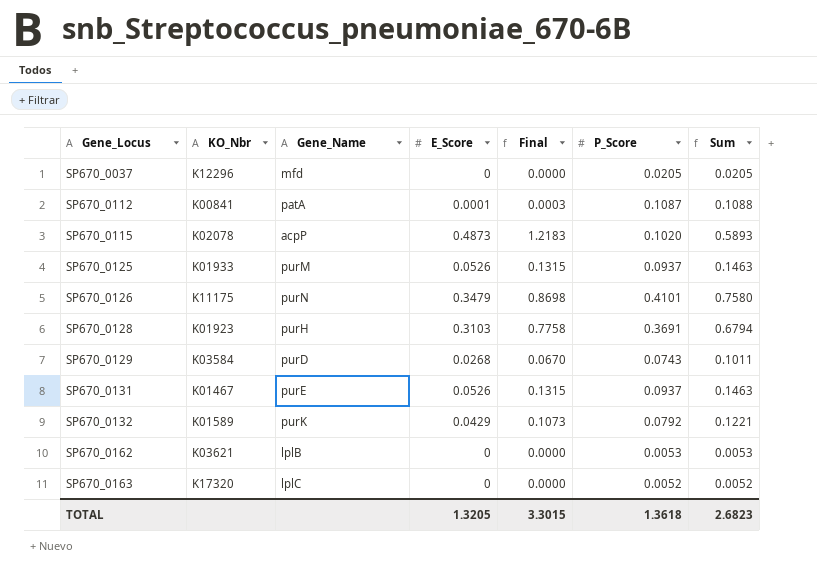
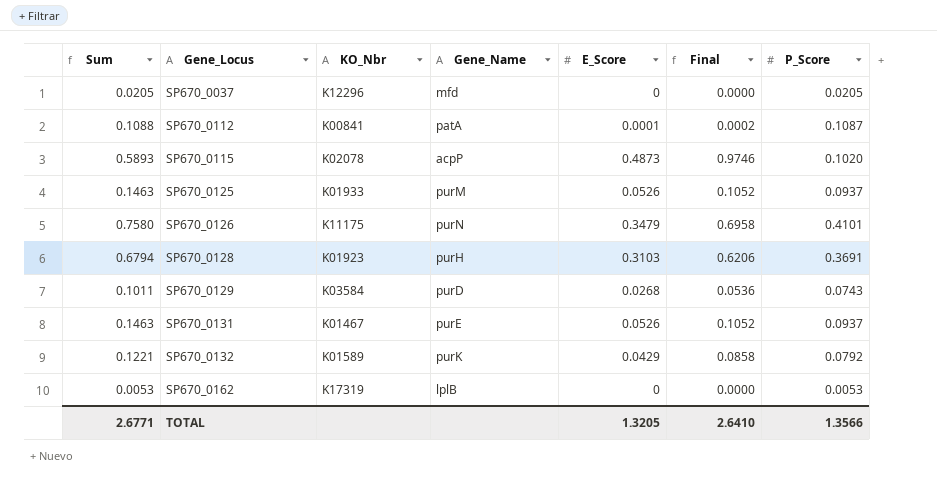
column Sum | position: 7 -> 1
column Final | formula: [E_Score] * 2.5 -> [E_Score] * 2
row SP670_0163: K17320 | lplC | 0 | 0.0000 | 0.0052 | 0.0052 -> none
SP670_0162 | KO_Nbr: K03621 -> K17319
TOTAL | Sum: 2.6823 -> 2.6771
TOTAL | Final: 3.3015 -> 2.6410
TOTAL | P_Score: 1.3618 -> 1.3566

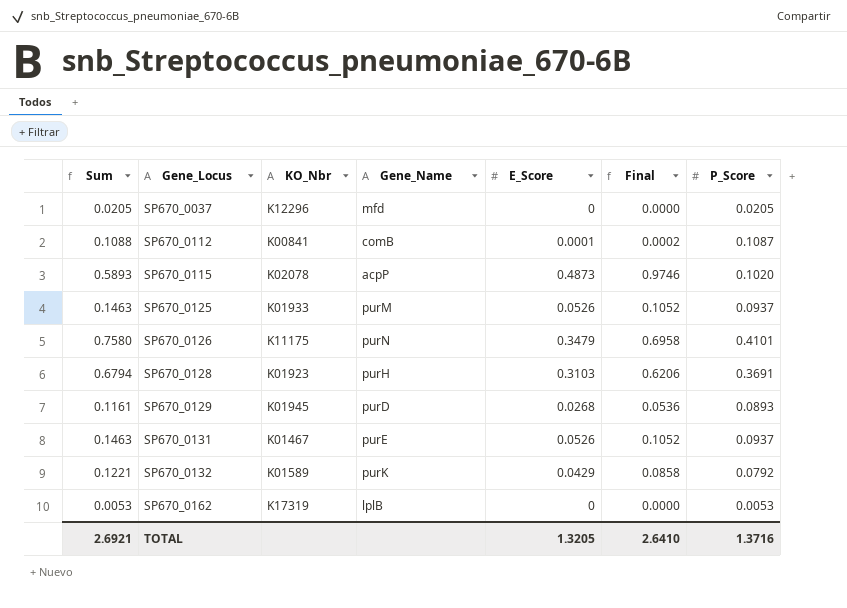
SP670_0112 | Gene_Name: patA -> comB
SP670_0129 | Sum: 0.1011 -> 0.1161
SP670_0129 | KO_Nbr: K03584 -> K01945
SP670_0129 | P_Score: 0.0743 -> 0.0893
TOTAL | Sum: 2.6771 -> 2.6921
TOTAL | P_Score: 1.3566 -> 1.3716

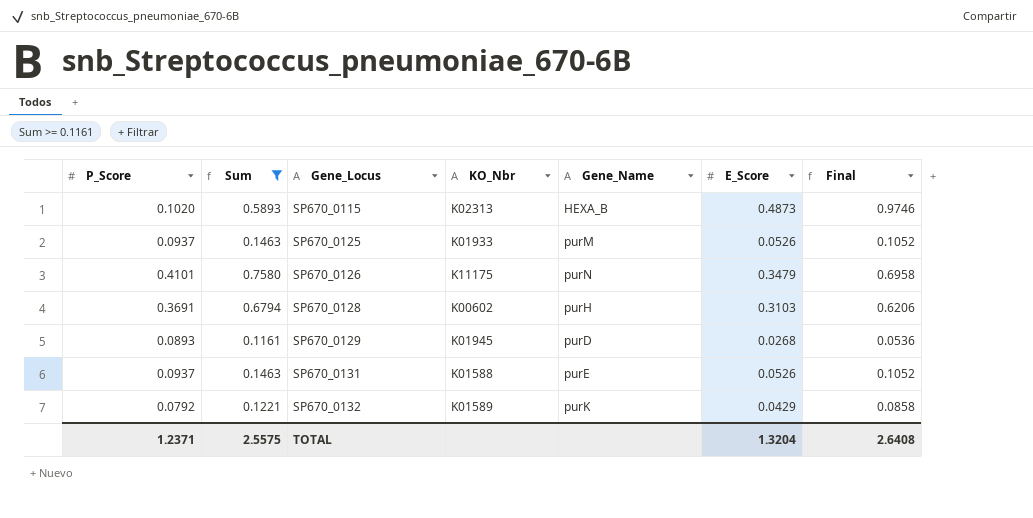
filter: none -> Sum >= 0.1161
column P_Score | position: 7 -> 1
SP670_0115 | KO_Nbr: K02078 -> K02313
SP670_0115 | Gene_Name: acpP -> HEXA_B
SP670_0128 | KO_Nbr: K01923 -> K00602
SP670_0131 | KO_Nbr: K01467 -> K01588
TOTAL | P_Score: 1.3716 -> 1.2371
TOTAL | Sum: 2.6921 -> 2.5575
TOTAL | E_Score: 1.3205 -> 1.3204
TOTAL | Final: 2.6410 -> 2.6408

